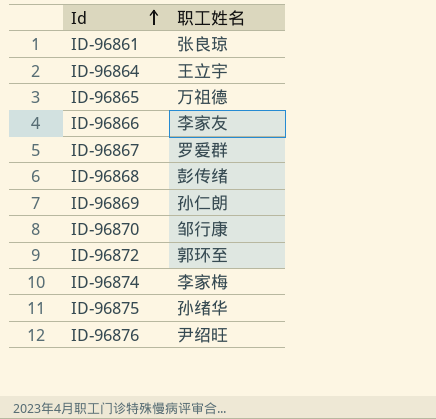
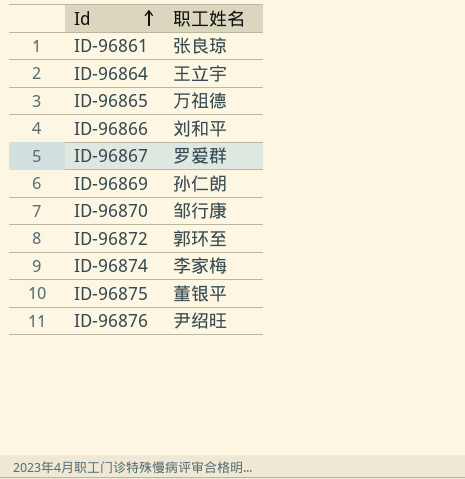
row ID-96868: 彭传绪 -> none
ID-96866 | 职工姓名: 李家友 -> 刘和平
ID-96875 | 职工姓名: 孙绪华 -> 董银平

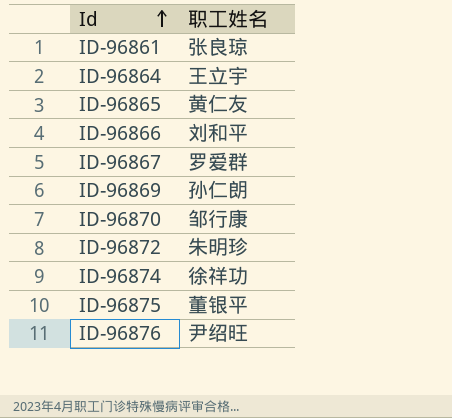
ID-96865 | 职工姓名: 万祖德 -> 黄仁友
ID-96872 | 职工姓名: 郭环至 -> 朱明珍
ID-96874 | 职工姓名: 李家梅 -> 徐祥功

